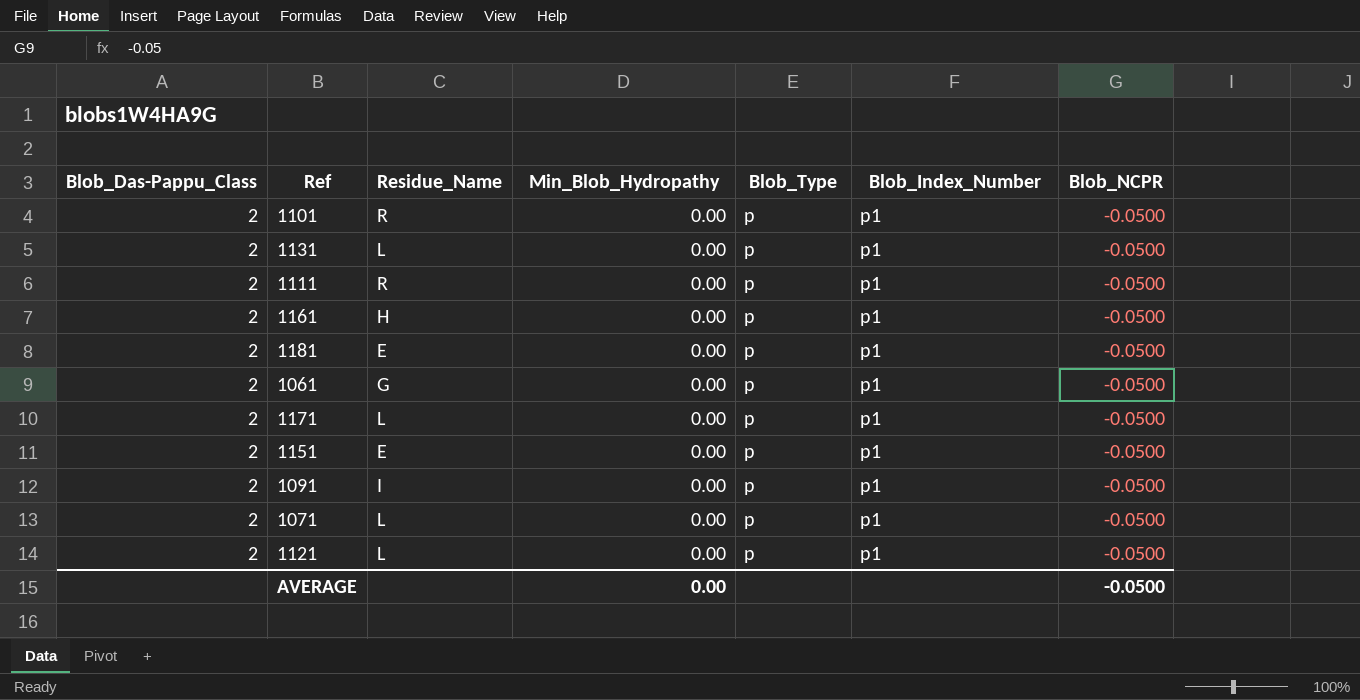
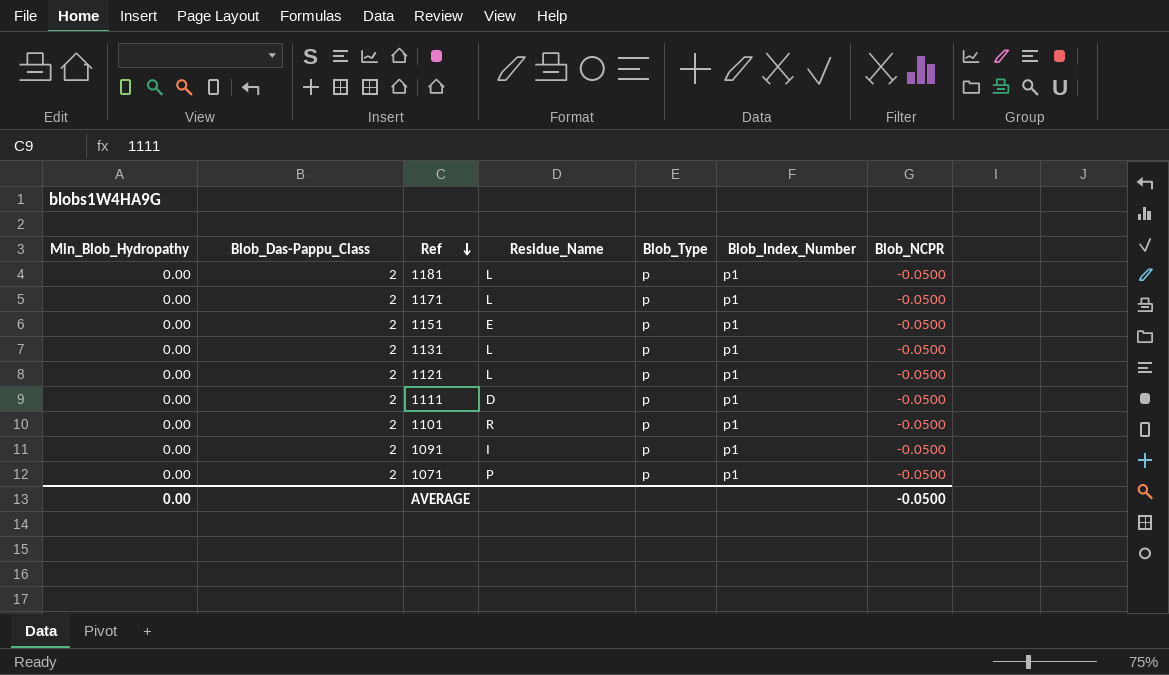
row order: none -> Ref descending
column Min_Blob_Hydropathy | position: 4 -> 1
row 1161: 2 | H | 0.00 | p | p1 | -0.0500 -> none
row 1061: 2 | G | 0.00 | p | p1 | -0.0500 -> none
1181 | Residue_Name: E -> L
1111 | Residue_Name: R -> D
1071 | Residue_Name: L -> P

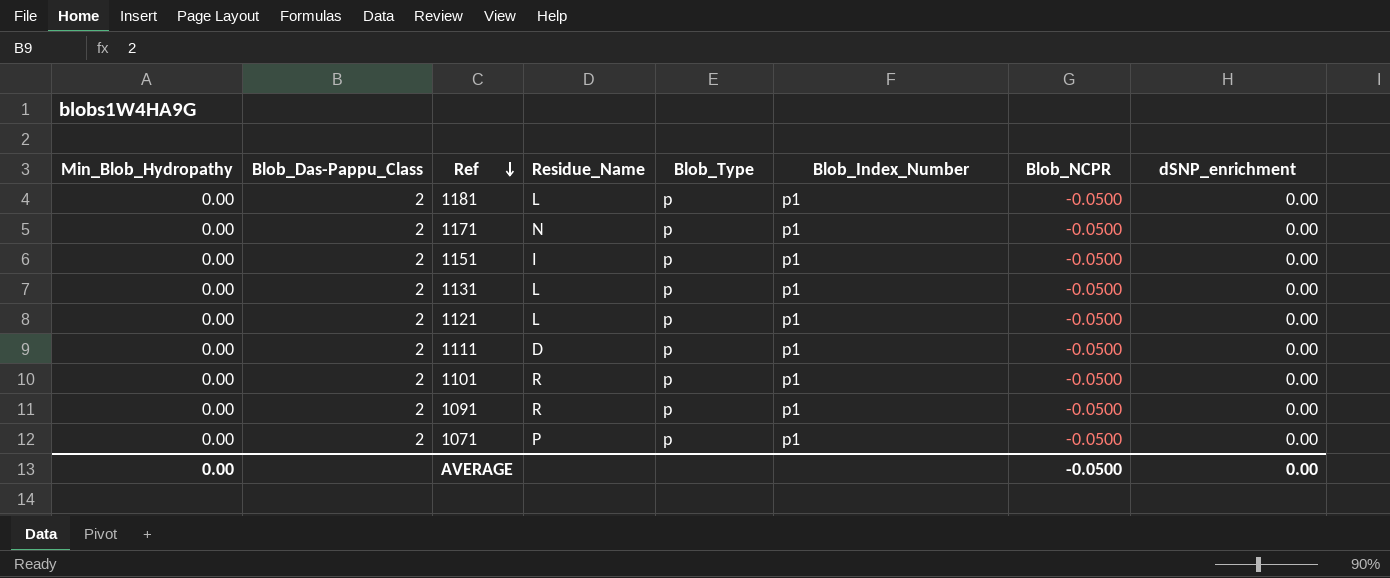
column dSNP_enrichment | position: none -> 8
1171 | Residue_Name: L -> N
1151 | Residue_Name: E -> I
1091 | Residue_Name: I -> R

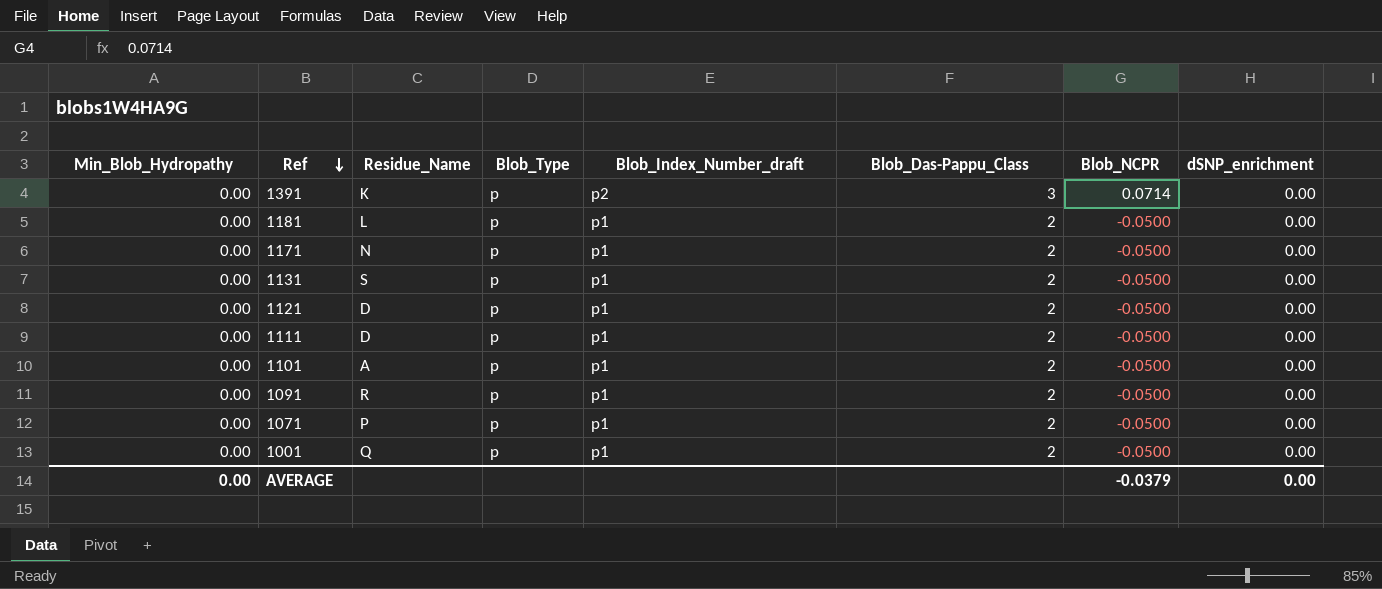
column name: Blob_Index_Number -> Blob_Index_Number_draft
column Blob_Das-Pappu_Class | position: 2 -> 6
row 1151: 0.00 | 2 | I | p | p1 | -0.0500 | 0.00 -> none
row 1391: none -> 0.00 | K | p | p2 | 3 | 0.0714 | 0.00
1131 | Residue_Name: L -> S
1121 | Residue_Name: L -> D
1101 | Residue_Name: R -> A
row 1001: none -> 0.00 | Q | p | p1 | 2 | -0.0500 | 0.00
AVERAGE | Blob_NCPR: -0.0500 -> -0.0379

